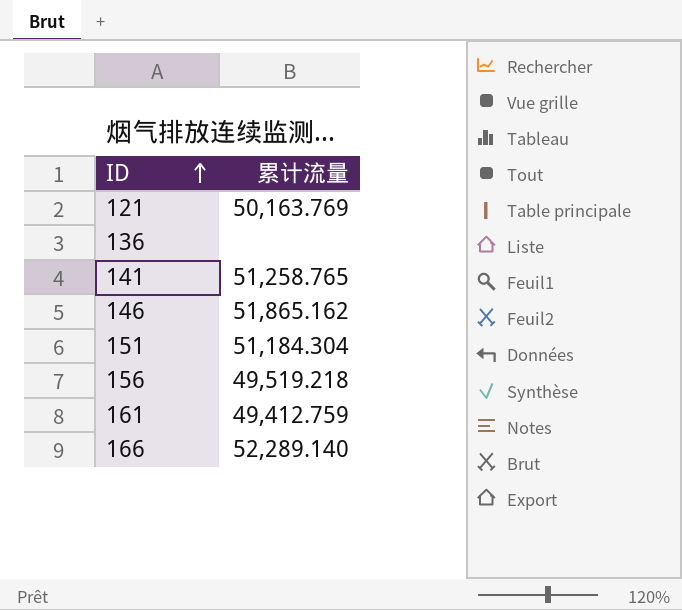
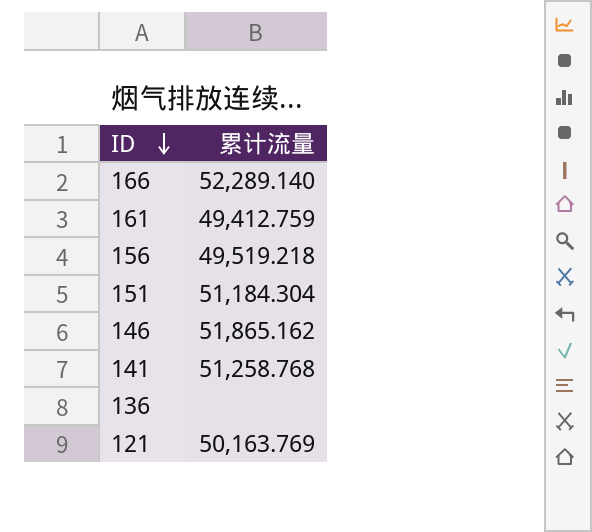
row order: ID ascending -> ID descending
141 | 累计流量: 51,258.765 -> 51,258.768

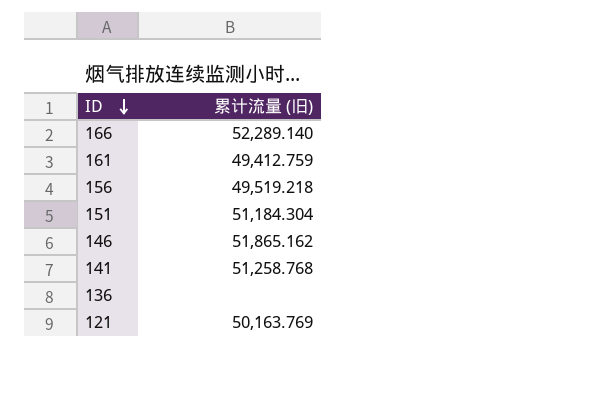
column name: 累计流量 -> 累计流量 (旧)

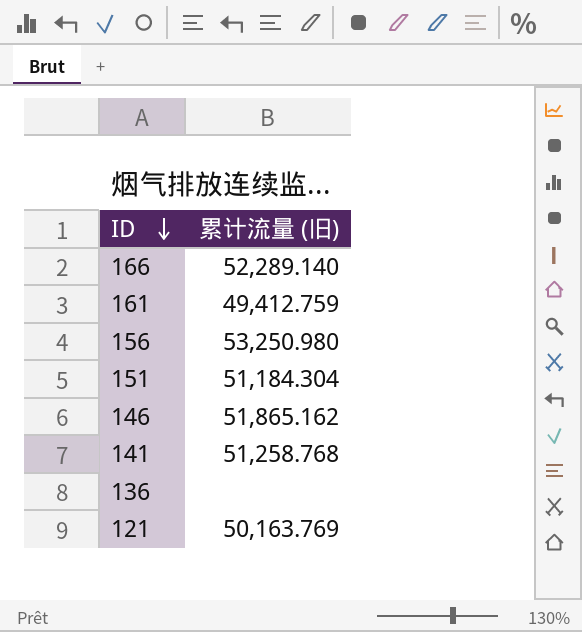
156 | 累计流量 (旧): 49,519.218 -> 53,250.980

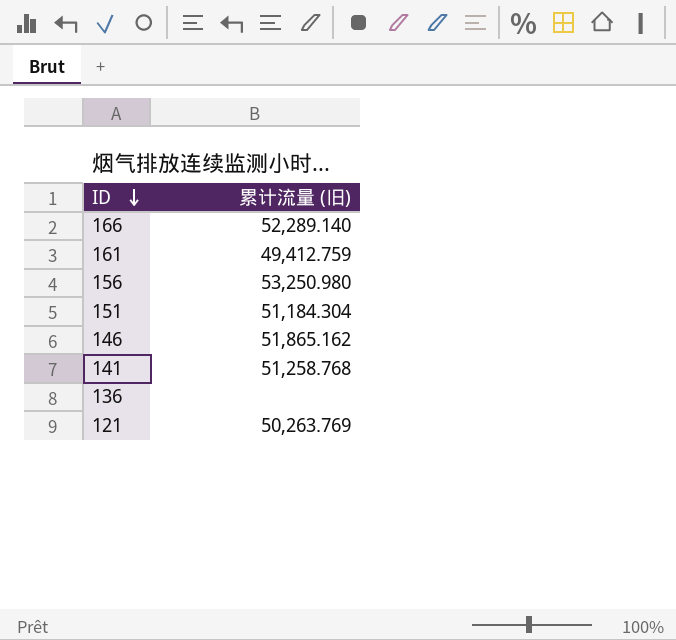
121 | 累计流量 (旧): 50,163.769 -> 50,263.769

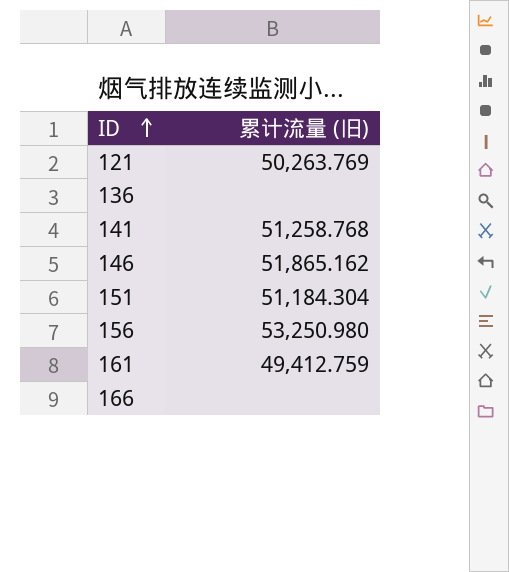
row order: ID descending -> ID ascending
166 | 累计流量 (旧): 52,289.140 -> none

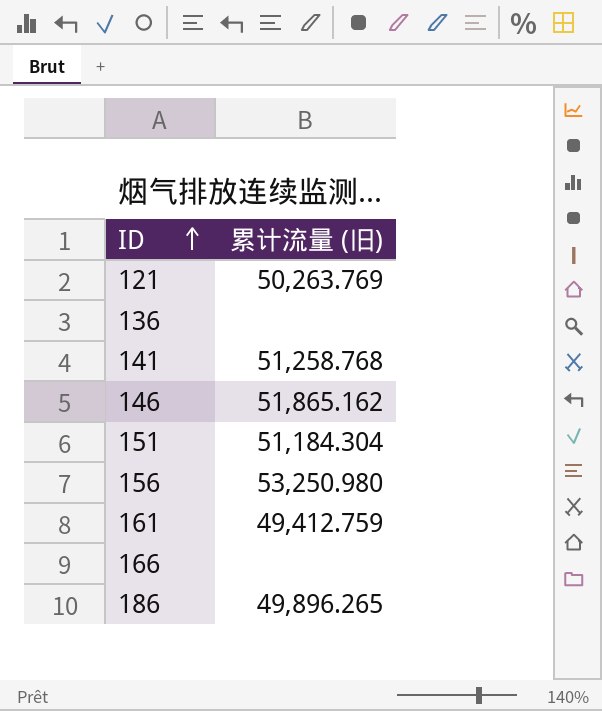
row 186: none -> 49,896.265

